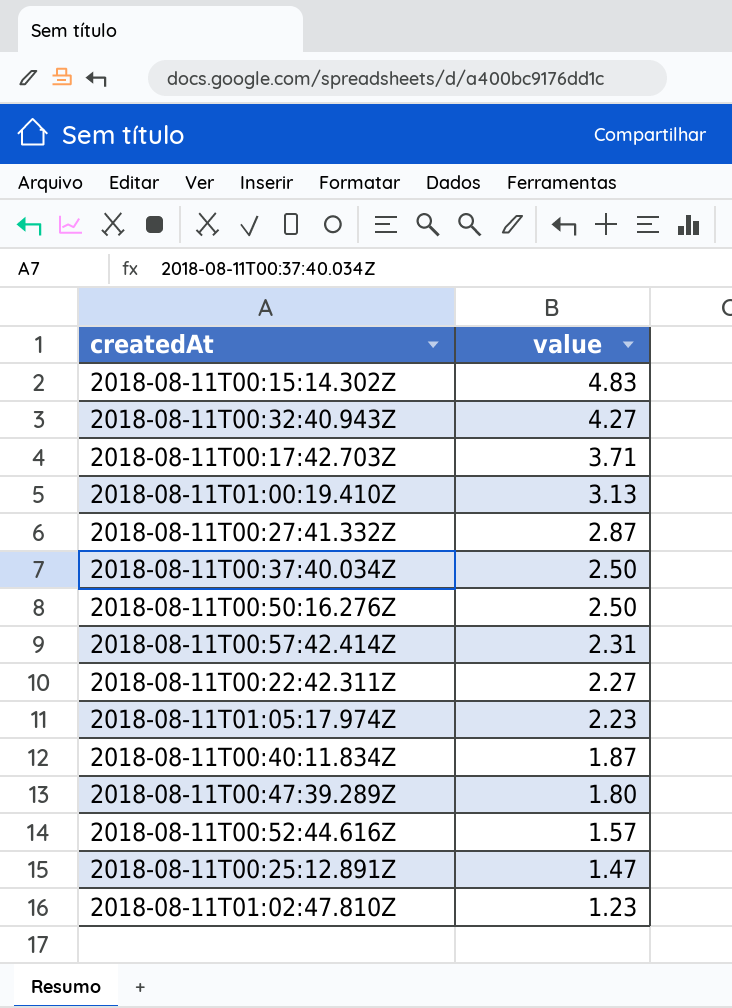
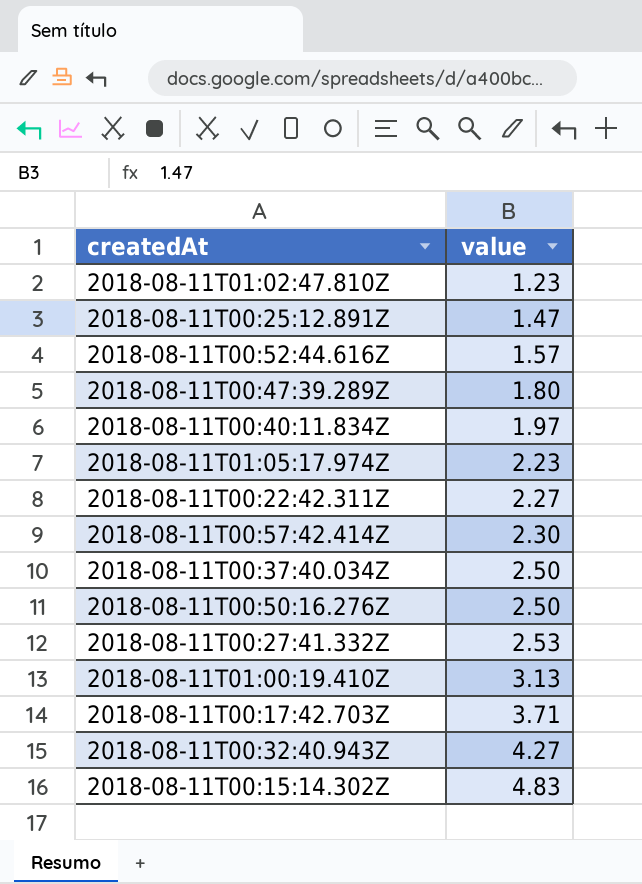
row order: value descending -> value ascending
2018-08-11T00:40:11.834Z | value: 1.87 -> 1.97
2018-08-11T00:57:42.414Z | value: 2.31 -> 2.30
2018-08-11T00:27:41.332Z | value: 2.87 -> 2.53

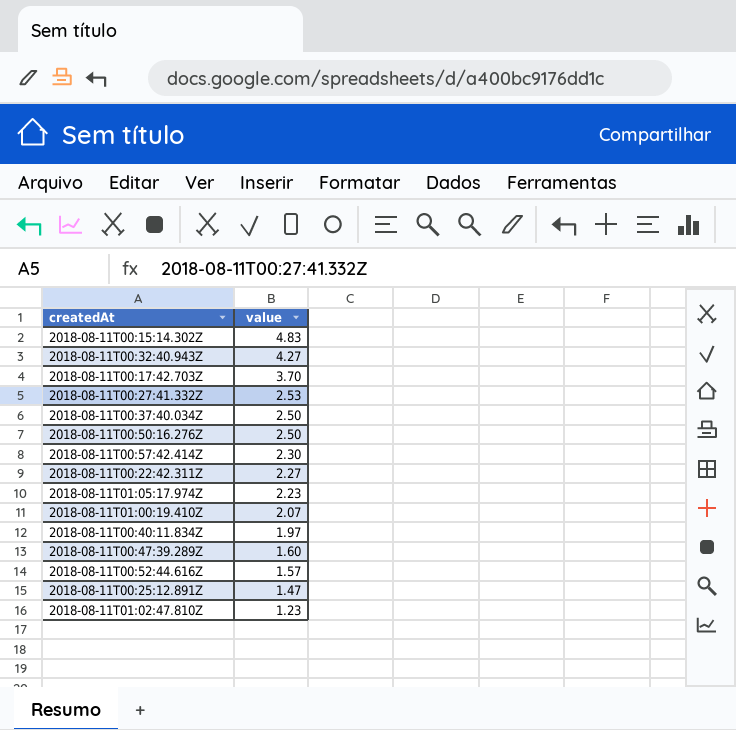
row order: value ascending -> value descending
2018-08-11T00:17:42.703Z | value: 3.71 -> 3.70
2018-08-11T01:00:19.410Z | value: 3.13 -> 2.07
2018-08-11T00:47:39.289Z | value: 1.80 -> 1.60

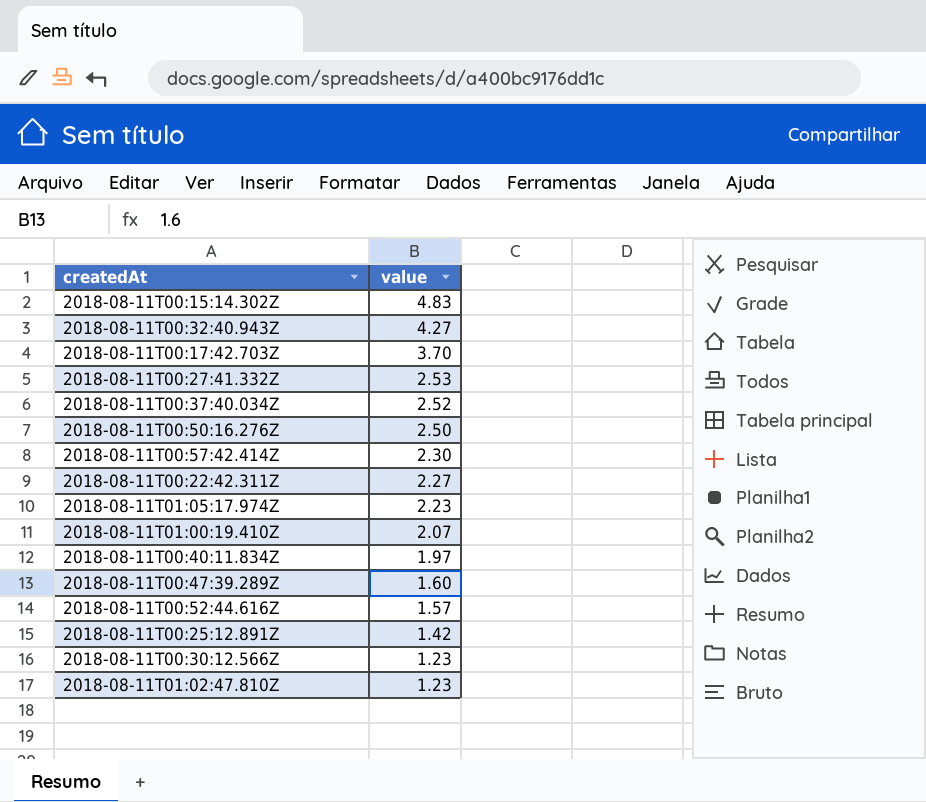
2018-08-11T00:37:40.034Z | value: 2.50 -> 2.52
2018-08-11T00:25:12.891Z | value: 1.47 -> 1.42
row 2018-08-11T00:30:12.566Z: none -> 1.23

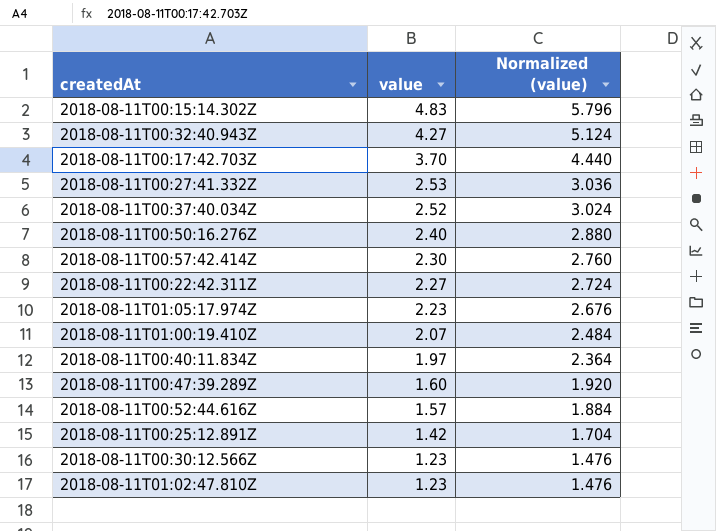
column Normalized (value) | formula: none -> [value] * 1.2
2018-08-11T00:50:16.276Z | value: 2.50 -> 2.40

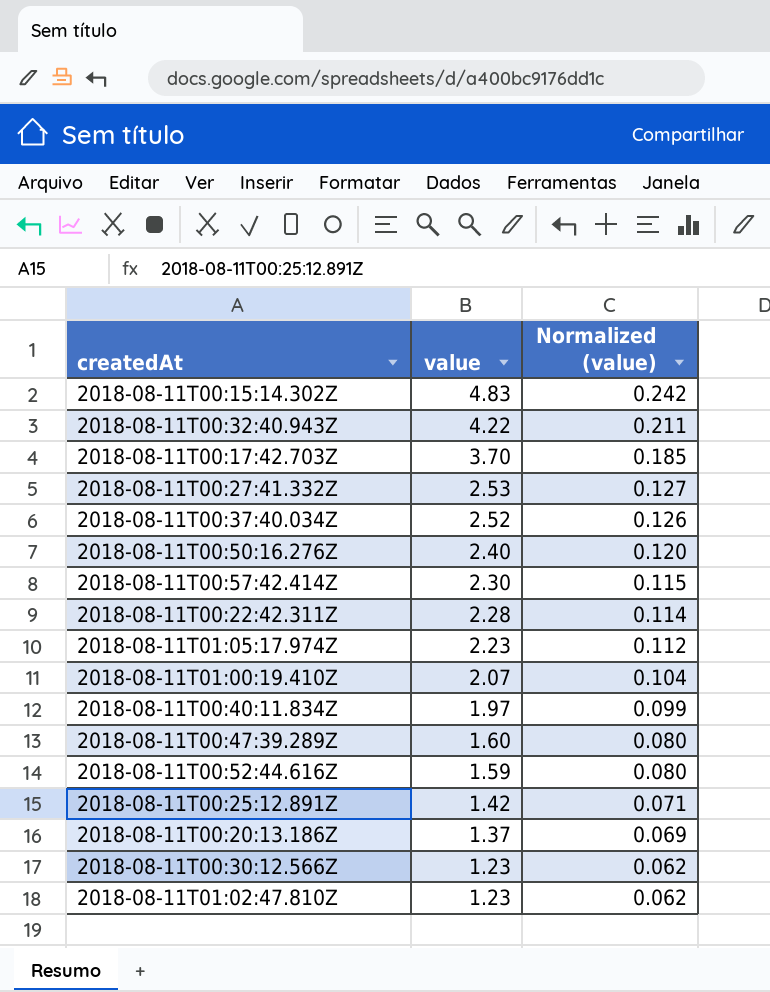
column Normalized (value) | formula: [value] * 1.2 -> [value] * 0.05
2018-08-11T00:32:40.943Z | value: 4.27 -> 4.22
2018-08-11T00:22:42.311Z | value: 2.27 -> 2.28
2018-08-11T00:52:44.616Z | value: 1.57 -> 1.59
row 2018-08-11T00:20:13.186Z: none -> 1.37 | 0.069

